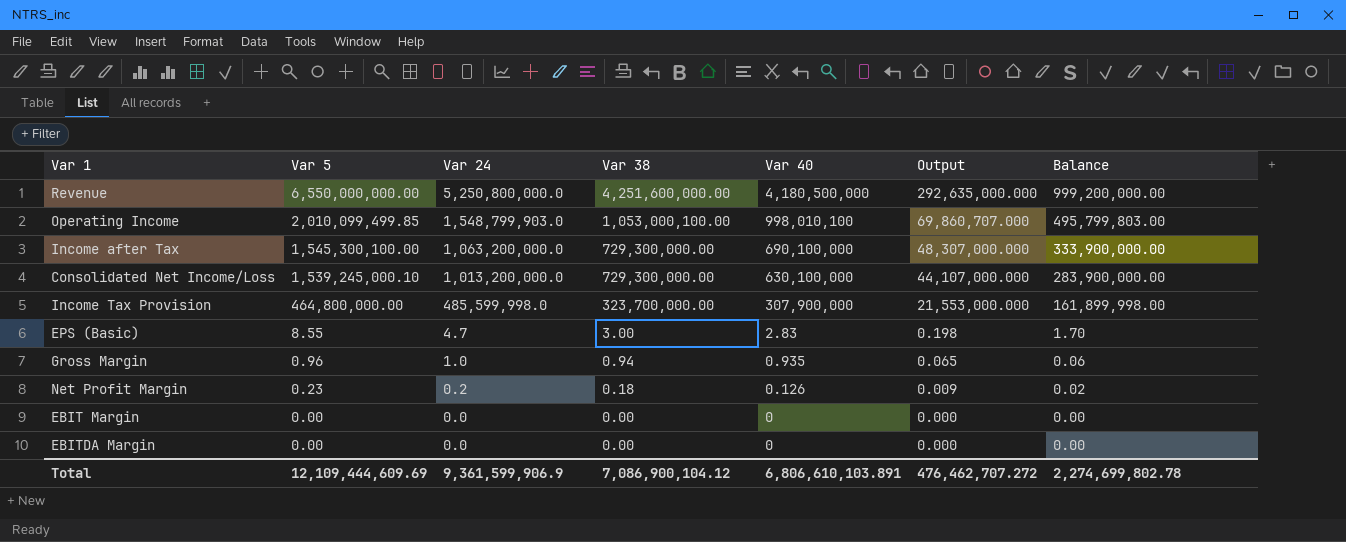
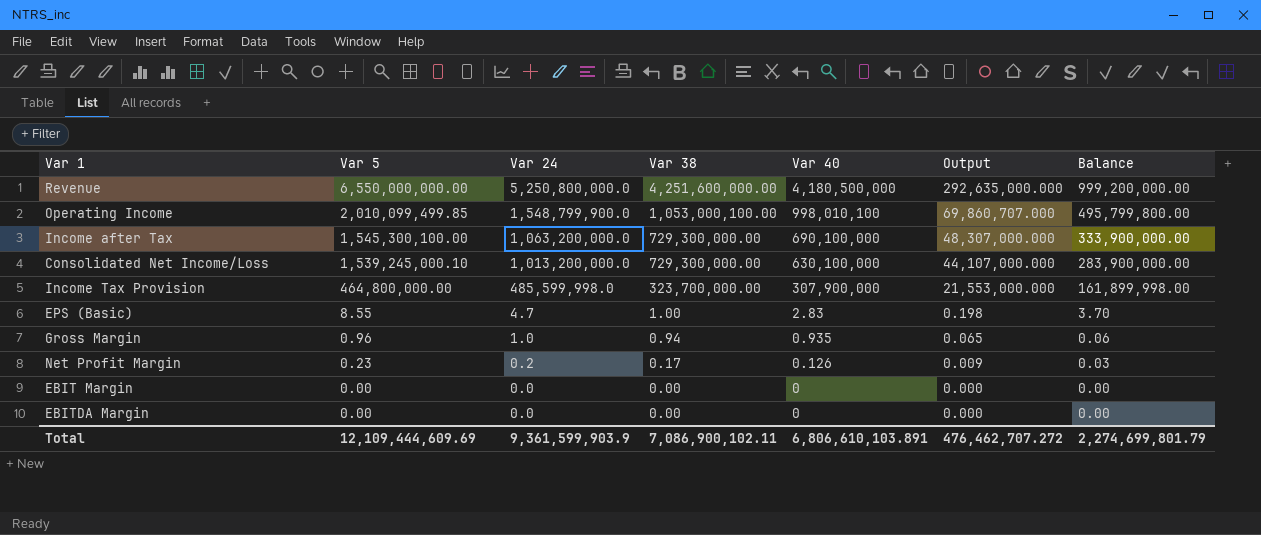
Operating Income | Var 24: 1,548,799,903.0 -> 1,548,799,900.0
Operating Income | Balance: 495,799,803.00 -> 495,799,800.00
EPS (Basic) | Var 38: 3.00 -> 1.00
EPS (Basic) | Balance: 1.70 -> 3.70
Net Profit Margin | Var 38: 0.18 -> 0.17
Net Profit Margin | Balance: 0.02 -> 0.03
Total | Var 24: 9,361,599,906.9 -> 9,361,599,903.9
Total | Var 38: 7,086,900,104.12 -> 7,086,900,102.11
Total | Balance: 2,274,699,802.78 -> 2,274,699,801.79

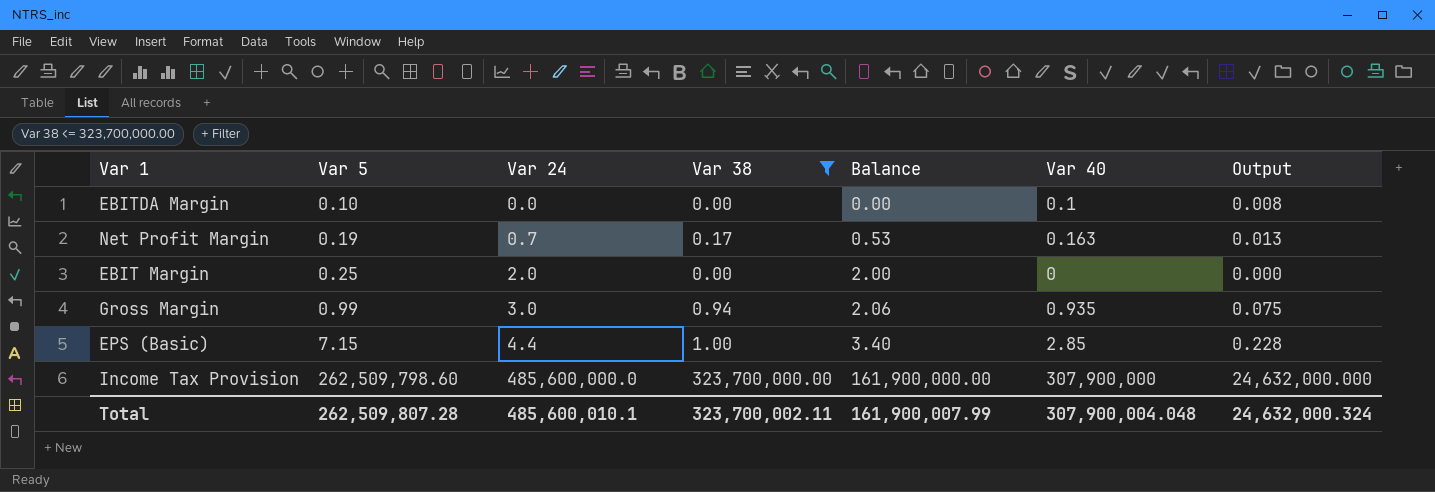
filter: none -> Var 38 <= 323,700,000.00
row order: Var 5 descending -> Var 5 ascending
column Balance | position: 7 -> 5
column Output | formula: [Var 40] * 0.07 -> [Var 40] * 0.08
EBITDA Margin | Var 5: 0.00 -> 0.10
EBITDA Margin | Var 40: 0 -> 0.1
Net Profit Margin | Var 5: 0.23 -> 0.19
Net Profit Margin | Var 24: 0.2 -> 0.7
Net Profit Margin | Balance: 0.03 -> 0.53
Net Profit Margin | Var 40: 0.126 -> 0.163
EBIT Margin | Var 5: 0.00 -> 0.25
EBIT Margin | Var 24: 0.0 -> 2.0
EBIT Margin | Balance: 0.00 -> 2.00
Gross Margin | Var 5: 0.96 -> 0.99
Gross Margin | Var 24: 1.0 -> 3.0
Gross Margin | Balance: 0.06 -> 2.06
EPS (Basic) | Var 5: 8.55 -> 7.15
EPS (Basic) | Var 24: 4.7 -> 4.4
EPS (Basic) | Balance: 3.70 -> 3.40
EPS (Basic) | Var 40: 2.83 -> 2.85
Income Tax Provision | Var 5: 464,800,000.00 -> 262,509,798.60
Income Tax Provision | Var 24: 485,599,998.0 -> 485,600,000.0
Income Tax Provision | Balance: 161,899,998.00 -> 161,900,000.00
Total | Var 5: 12,109,444,609.69 -> 262,509,807.28
Total | Var 24: 9,361,599,903.9 -> 485,600,010.1
Total | Var 38: 7,086,900,102.11 -> 323,700,002.11
Total | Balance: 2,274,699,801.79 -> 161,900,007.99
Total | Var 40: 6,806,610,103.891 -> 307,900,004.048
Total | Output: 476,462,707.272 -> 24,632,000.324

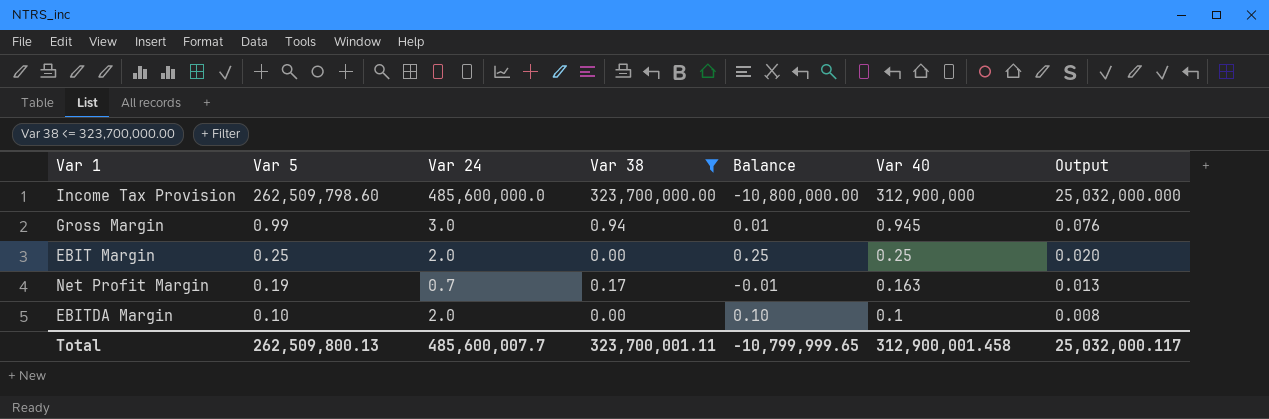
row order: Var 5 ascending -> Var 5 descending
column Balance | formula: [Var 24] - [Var 38] -> [Var 40] - [Var 38]
row EPS (Basic): 7.15 | 4.4 | 1.00 | 3.40 | 2.85 | 0.228 -> none
Income Tax Provision | Var 40: 307,900,000 -> 312,900,000
Income Tax Provision | Output: 24,632,000.000 -> 25,032,000.000
Gross Margin | Var 40: 0.935 -> 0.945
Gross Margin | Output: 0.075 -> 0.076
EBIT Margin | Var 40: 0 -> 0.25
EBIT Margin | Output: 0.000 -> 0.020
EBITDA Margin | Var 24: 0.0 -> 2.0
Total | Var 5: 262,509,807.28 -> 262,509,800.13
Total | Var 24: 485,600,010.1 -> 485,600,007.7
Total | Var 38: 323,700,002.11 -> 323,700,001.11
Total | Balance: 161,900,007.99 -> -10,799,999.65
Total | Var 40: 307,900,004.048 -> 312,900,001.458
Total | Output: 24,632,000.324 -> 25,032,000.117

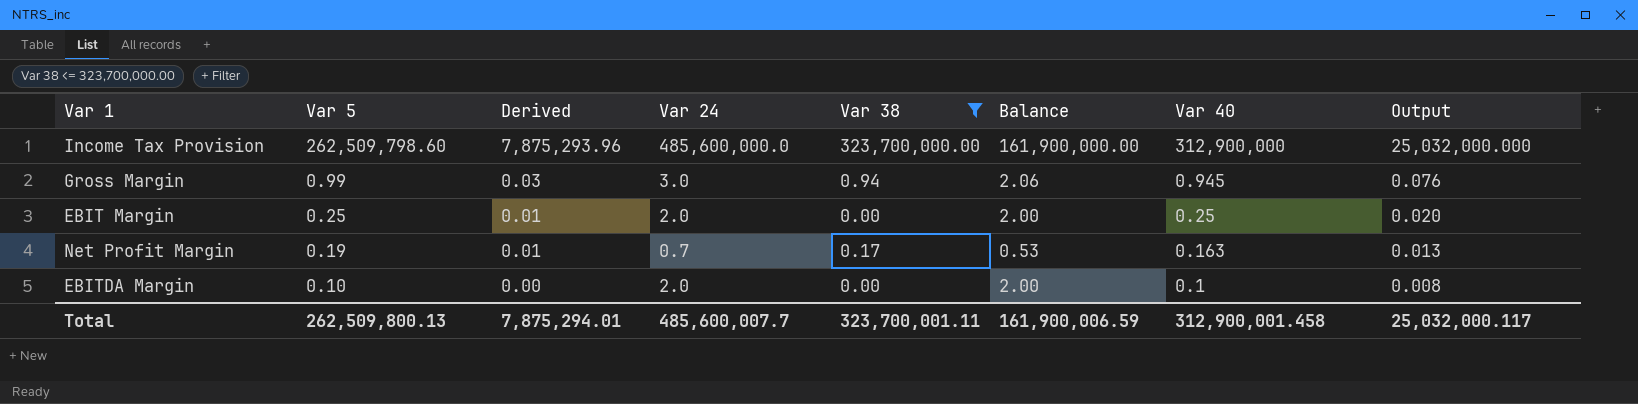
column Derived | formula: none -> [Var 5] * 0.03
column Balance | formula: [Var 40] - [Var 38] -> [Var 24] - [Var 38]
Total | Balance: -10,799,999.65 -> 161,900,006.59

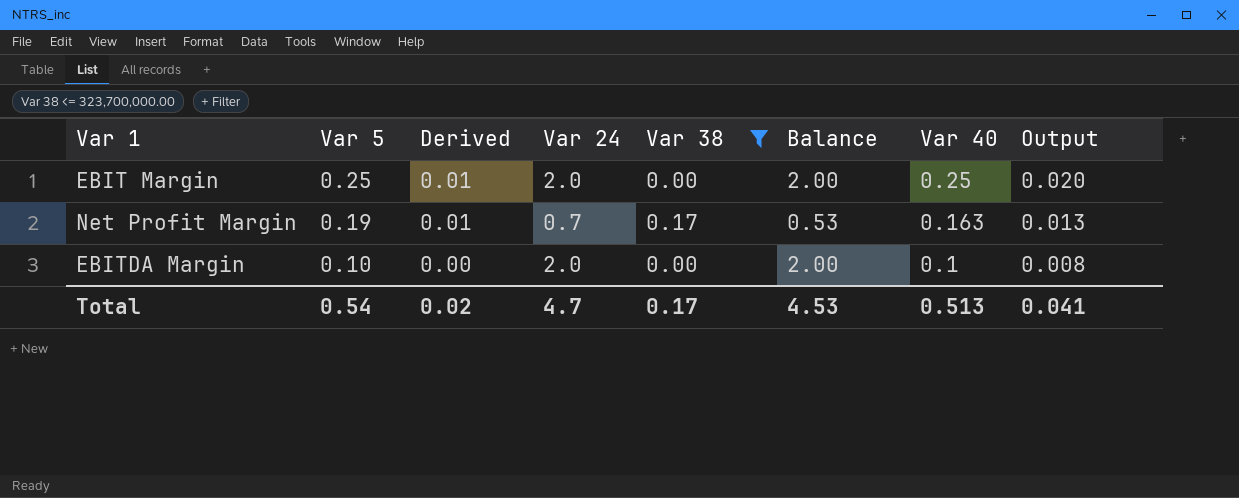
row Income Tax Provision: 262,509,798.60 | 7,875,293.96 | 485,600,000.0 | 323,700,000.00 | 161,900,000.00 | 312,900,000 | 25,032,000.000 -> none
row Gross Margin: 0.99 | 0.03 | 3.0 | 0.94 | 2.06 | 0.945 | 0.076 -> none
Total | Var 5: 262,509,800.13 -> 0.54
Total | Derived: 7,875,294.01 -> 0.02
Total | Var 24: 485,600,007.7 -> 4.7
Total | Var 38: 323,700,001.11 -> 0.17
Total | Balance: 161,900,006.59 -> 4.53
Total | Var 40: 312,900,001.458 -> 0.513
Total | Output: 25,032,000.117 -> 0.041

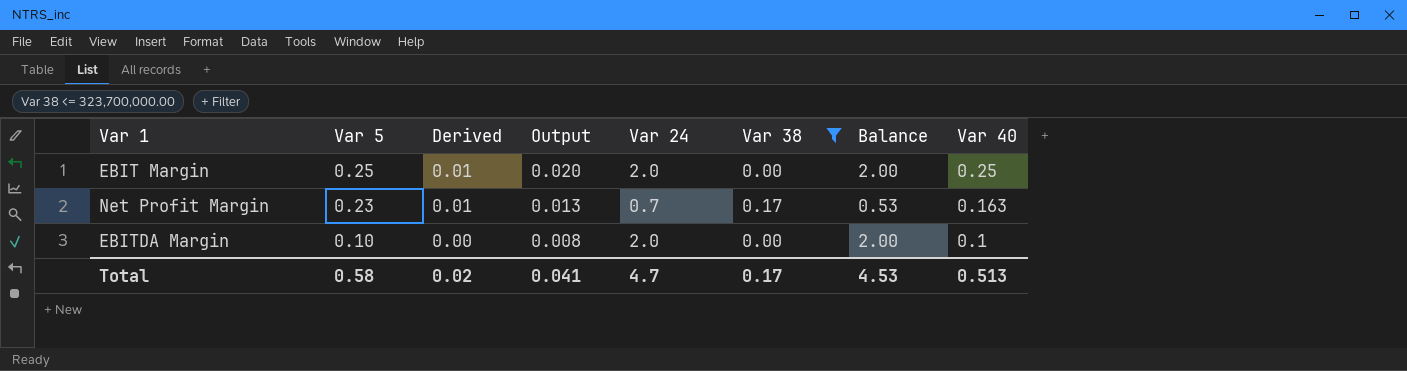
column Output | position: 8 -> 4
Net Profit Margin | Var 5: 0.19 -> 0.23
Total | Var 5: 0.54 -> 0.58

